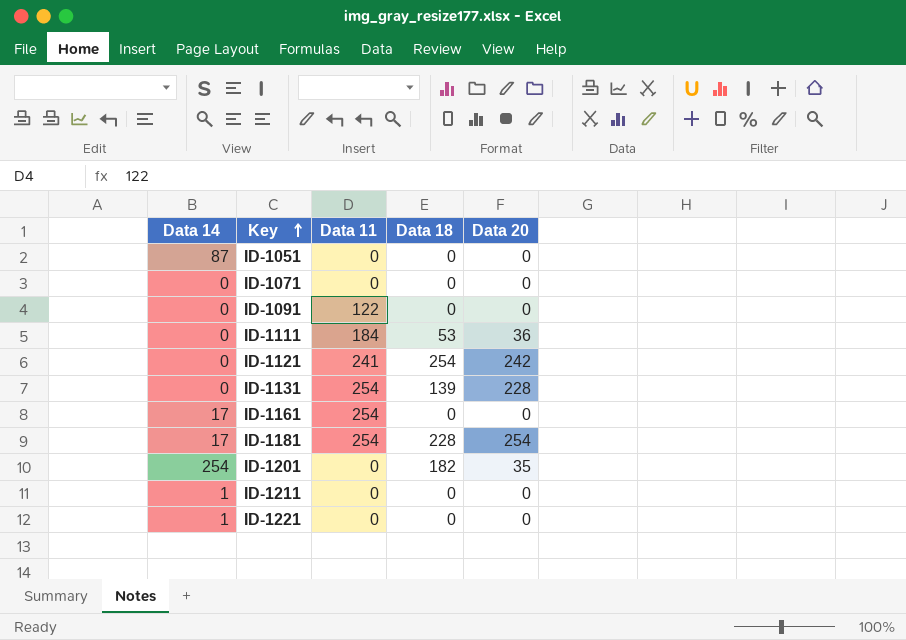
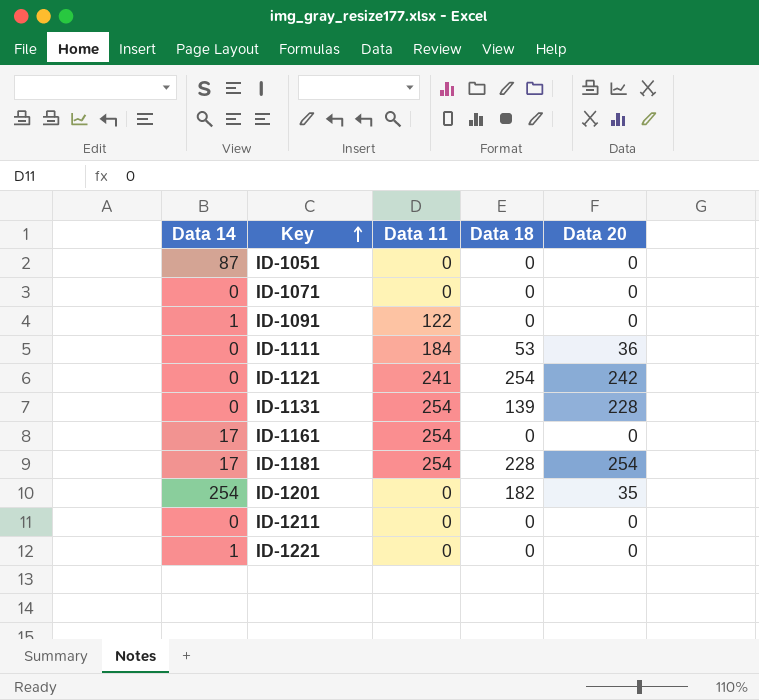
ID-1091 | Data 14: 0 -> 1
ID-1211 | Data 14: 1 -> 0

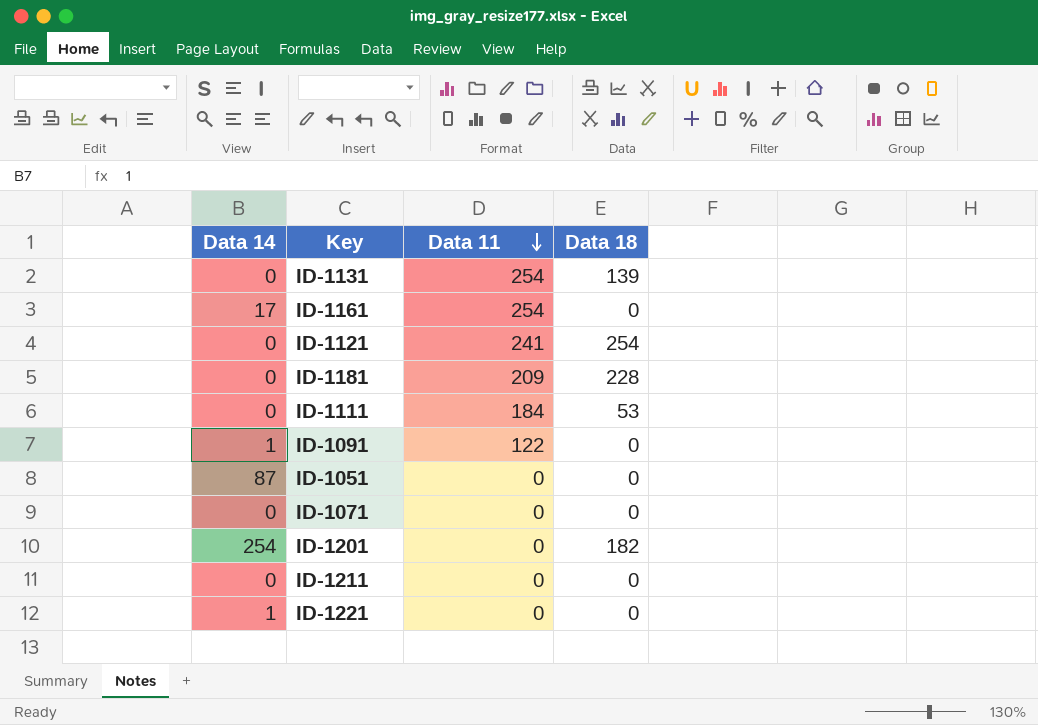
row order: Key ascending -> Data 11 descending
column Data 20 | position: 5 -> none
ID-1181 | Data 14: 17 -> 0
ID-1181 | Data 11: 254 -> 209

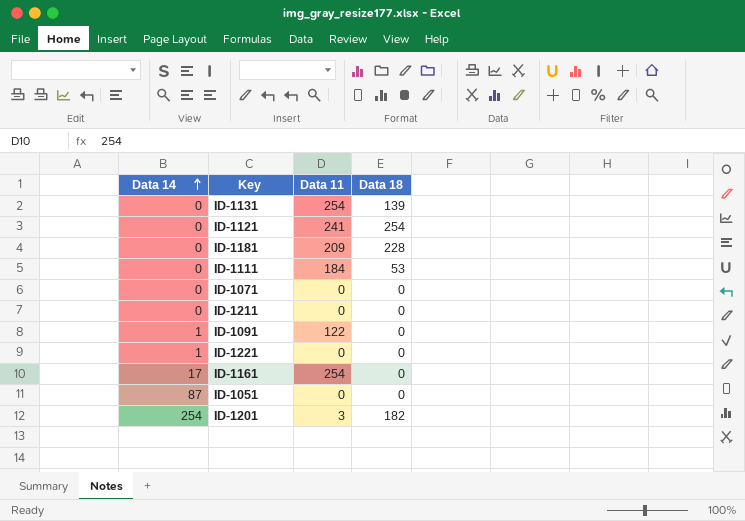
row order: Data 11 descending -> Data 14 ascending
ID-1201 | Data 11: 0 -> 3

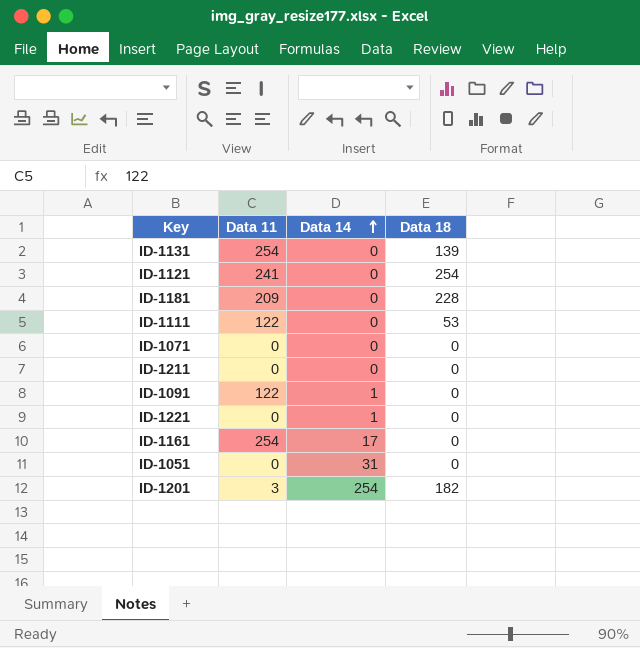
column Data 14 | position: 1 -> 3
ID-1111 | Data 11: 184 -> 122
ID-1051 | Data 14: 87 -> 31

